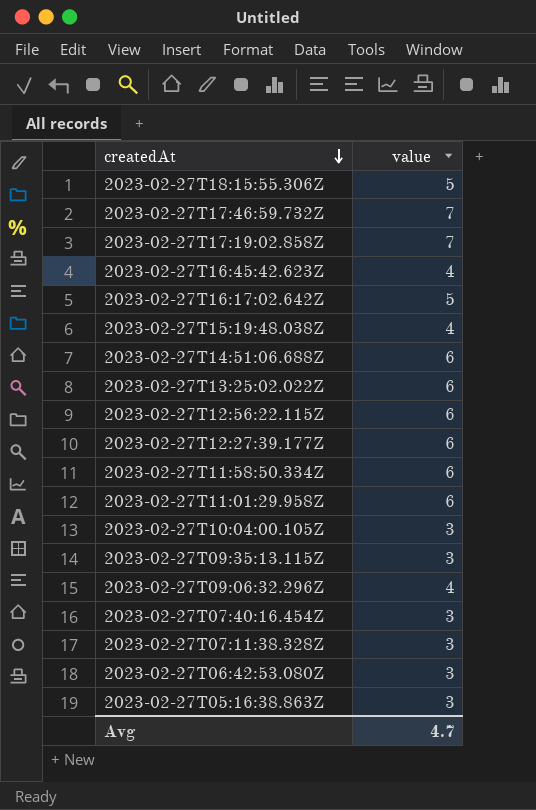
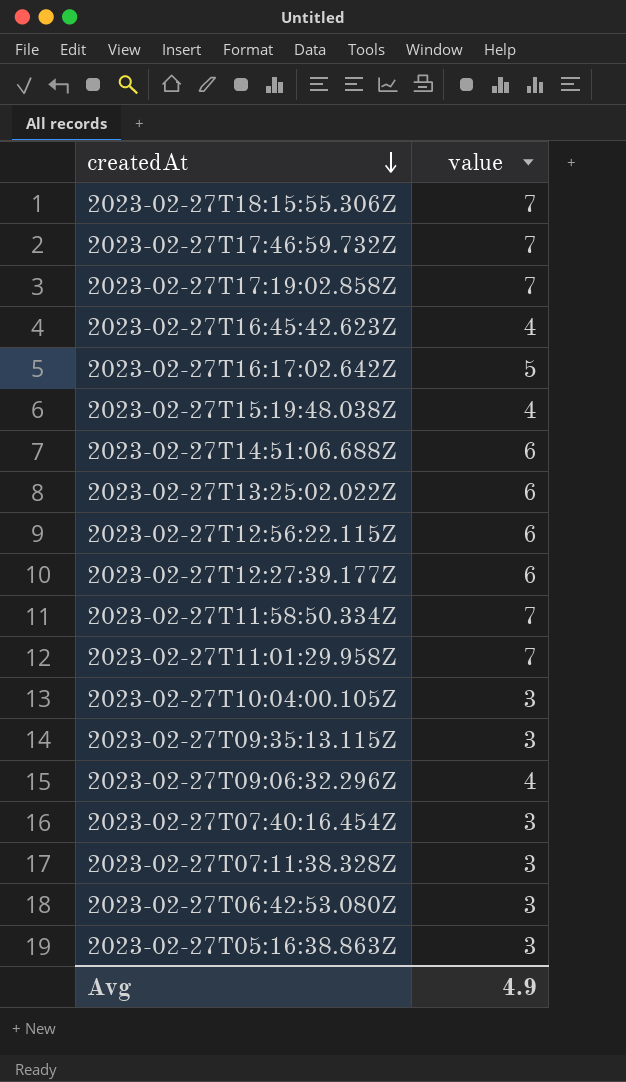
2023-02-27T18:15:55.306Z | value: 5 -> 7
2023-02-27T11:58:50.334Z | value: 6 -> 7
2023-02-27T11:01:29.958Z | value: 6 -> 7
Avg | value: 4.7 -> 4.9

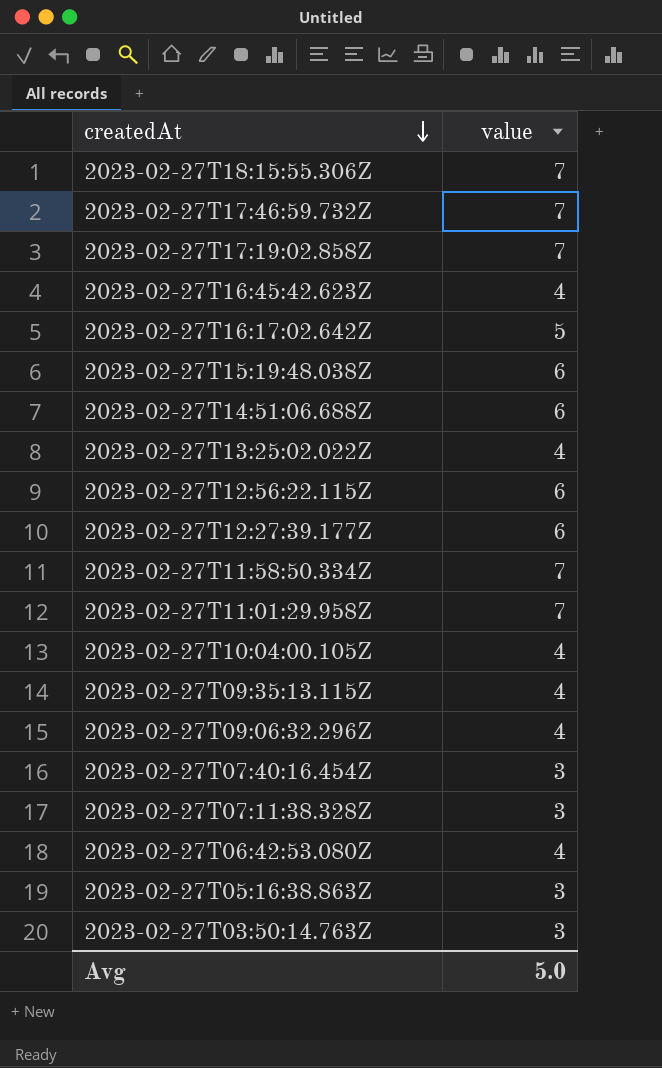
2023-02-27T15:19:48.038Z | value: 4 -> 6
2023-02-27T13:25:02.022Z | value: 6 -> 4
2023-02-27T10:04:00.105Z | value: 3 -> 4
2023-02-27T09:35:13.115Z | value: 3 -> 4
2023-02-27T06:42:53.080Z | value: 3 -> 4
row 2023-02-27T03:50:14.763Z: none -> 3
Avg | value: 4.9 -> 5.0

